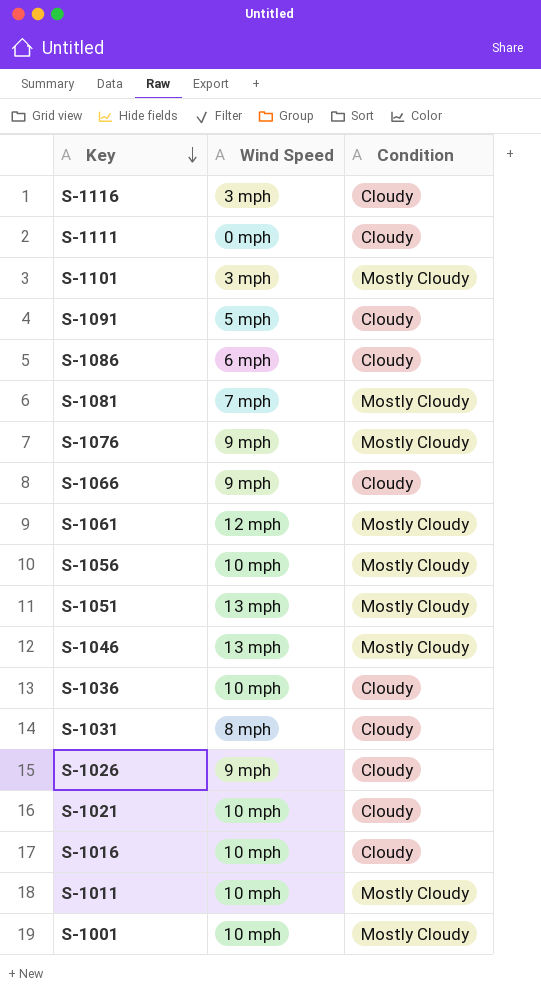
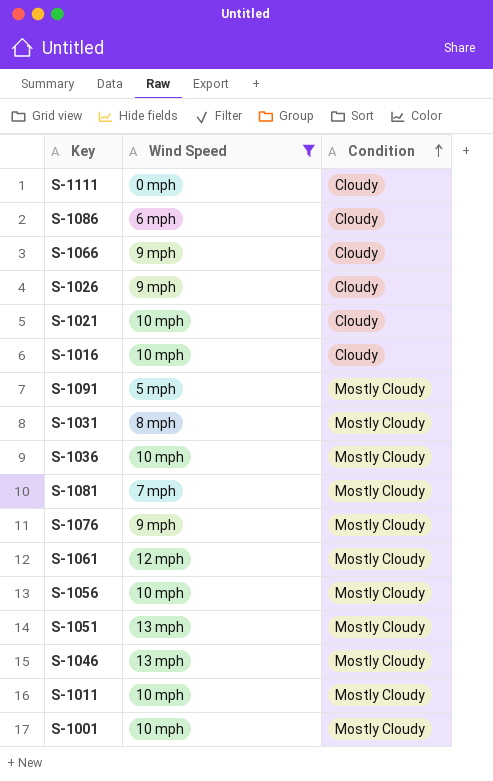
filter: none -> Wind Speed != 3 mph
row order: Key descending -> Condition ascending
S-1091 | Condition: Cloudy -> Mostly Cloudy
S-1031 | Condition: Cloudy -> Mostly Cloudy
S-1036 | Condition: Cloudy -> Mostly Cloudy

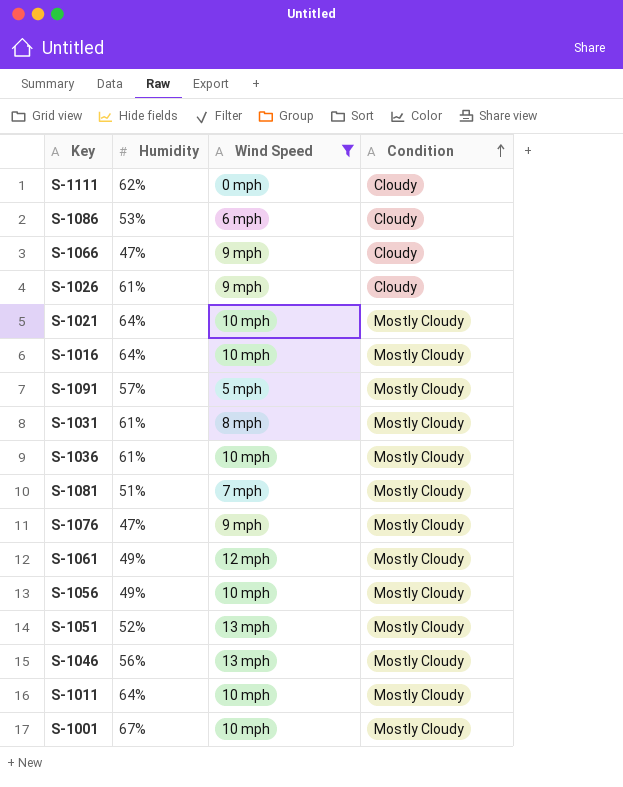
column Humidity | position: none -> 2
S-1021 | Condition: Cloudy -> Mostly Cloudy
S-1016 | Condition: Cloudy -> Mostly Cloudy

